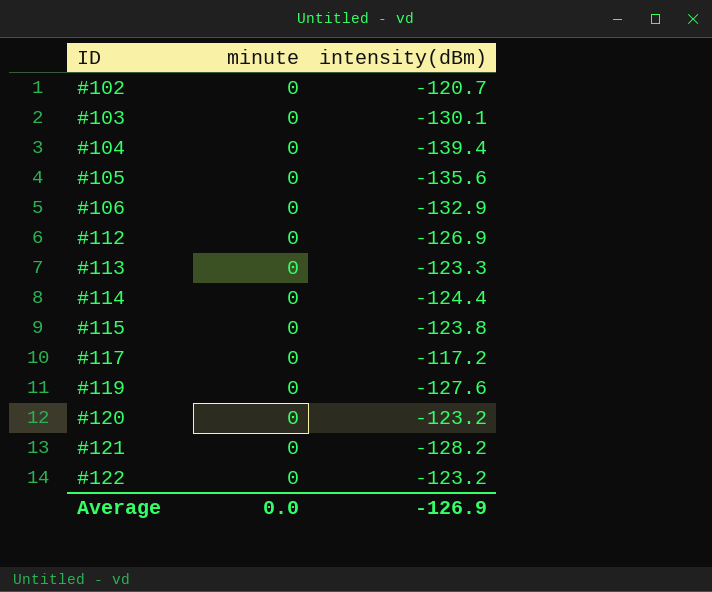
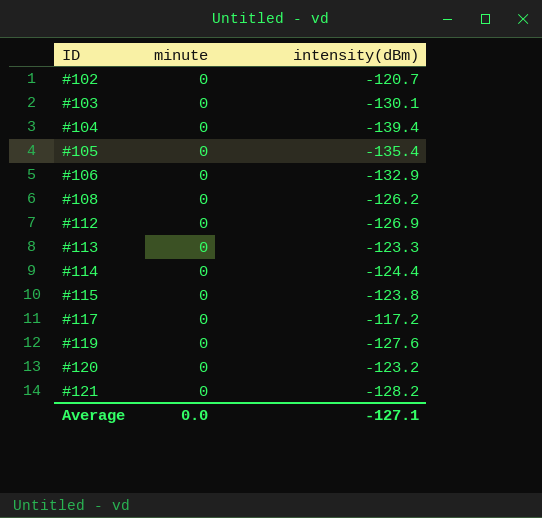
row #122: 0 | -123.2 -> none
#105 | intensity(dBm): -135.6 -> -135.4
row #108: none -> 0 | -126.2
Average | intensity(dBm): -126.9 -> -127.1

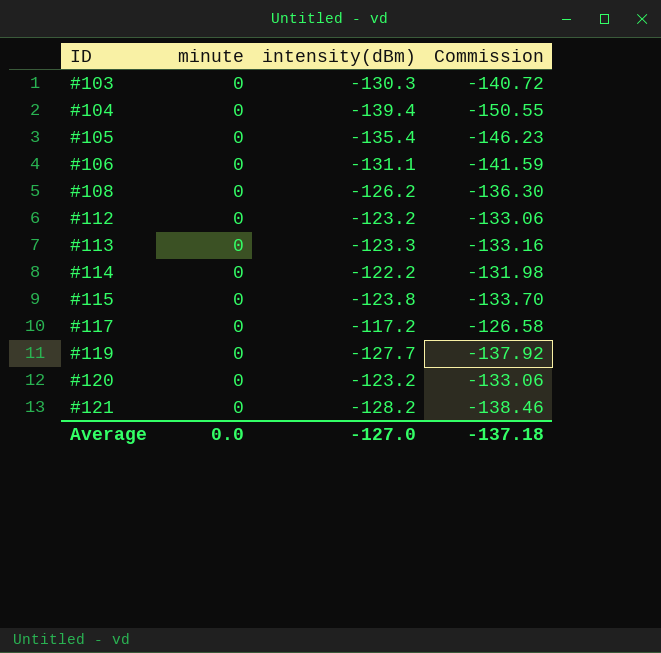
column Commission | formula: none -> [intensity(dBm)] * 1.08
row #102: 0 | -120.7 -> none
#103 | intensity(dBm): -130.1 -> -130.3
#106 | intensity(dBm): -132.9 -> -131.1
#112 | intensity(dBm): -126.9 -> -123.2
#114 | intensity(dBm): -124.4 -> -122.2
#119 | intensity(dBm): -127.6 -> -127.7
Average | intensity(dBm): -127.1 -> -127.0

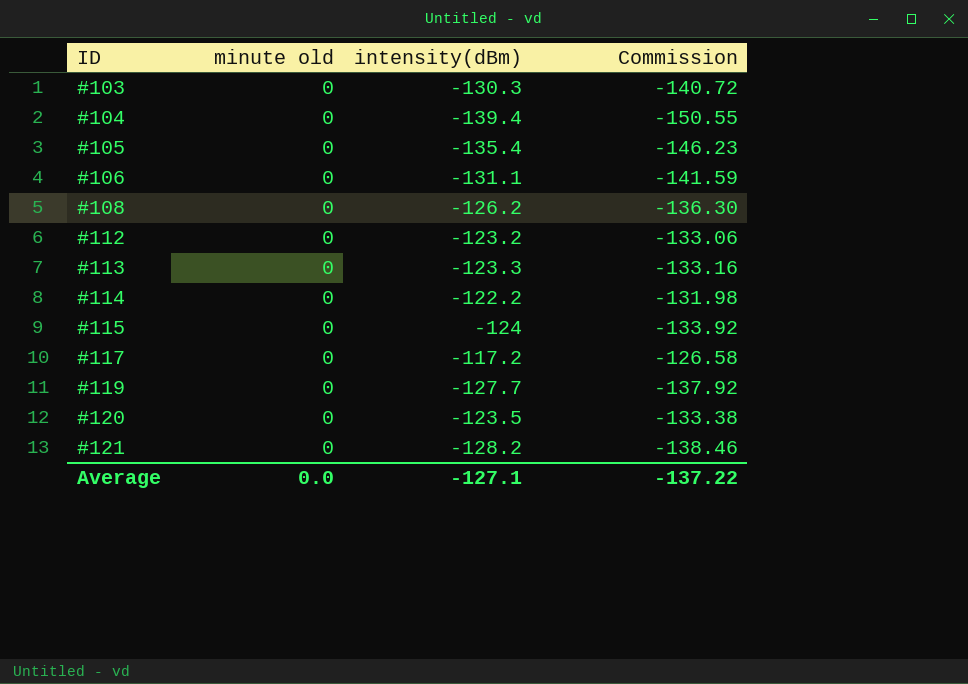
column name: minute -> minute old
#115 | intensity(dBm): -123.8 -> -124
#115 | Commission: -133.70 -> -133.92
#120 | intensity(dBm): -123.2 -> -123.5
#120 | Commission: -133.06 -> -133.38
Average | intensity(dBm): -127.0 -> -127.1
Average | Commission: -137.18 -> -137.22

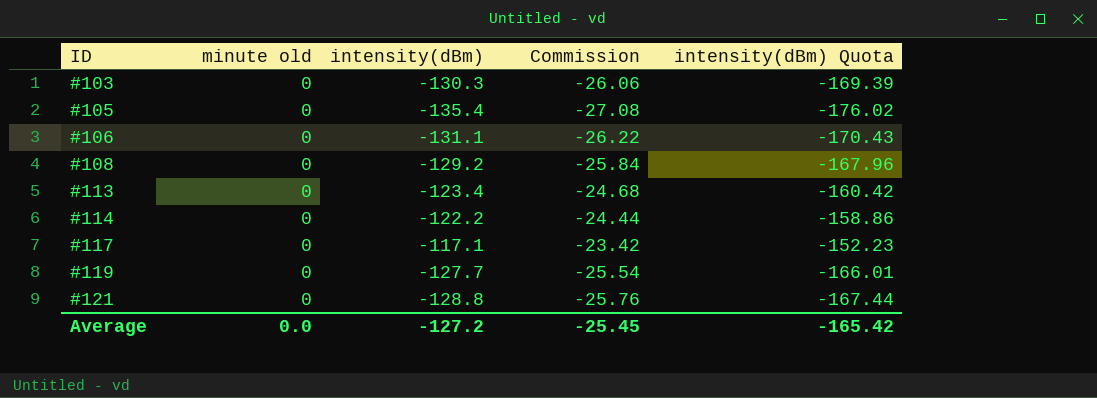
column Commission | formula: [intensity(dBm)] * 1.08 -> [intensity(dBm)] * 0.2
column intensity(dBm) Quota | formula: none -> [intensity(dBm)] * 1.3
row #104: 0 | -139.4 | -150.55 -> none
row #112: 0 | -123.2 | -133.06 -> none
row #115: 0 | -124 | -133.92 -> none
row #120: 0 | -123.5 | -133.38 -> none
#108 | intensity(dBm): -126.2 -> -129.2
#113 | intensity(dBm): -123.3 -> -123.4
#117 | intensity(dBm): -117.2 -> -117.1
#121 | intensity(dBm): -128.2 -> -128.8
Average | intensity(dBm): -127.1 -> -127.2
Average | Commission: -137.22 -> -25.45

